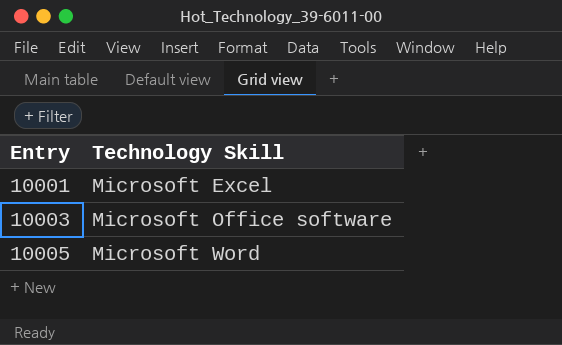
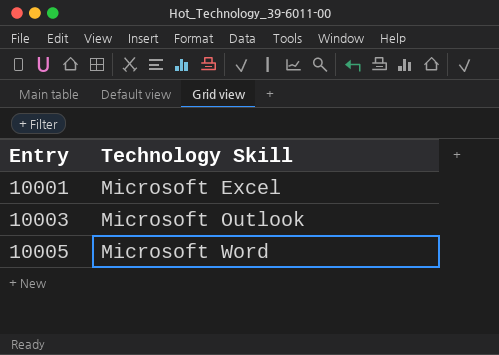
10003 | Technology Skill: Microsoft Office software -> Microsoft Outlook

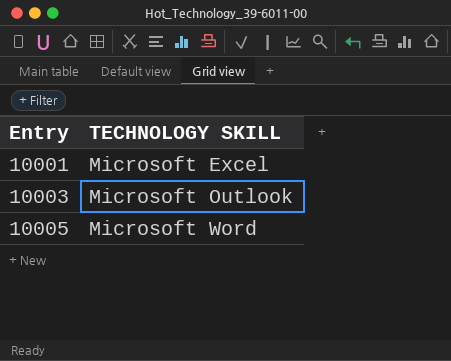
column name: Technology Skill -> TECHNOLOGY SKILL

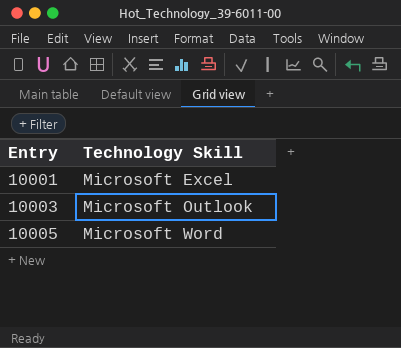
column name: TECHNOLOGY SKILL -> Technology Skill

